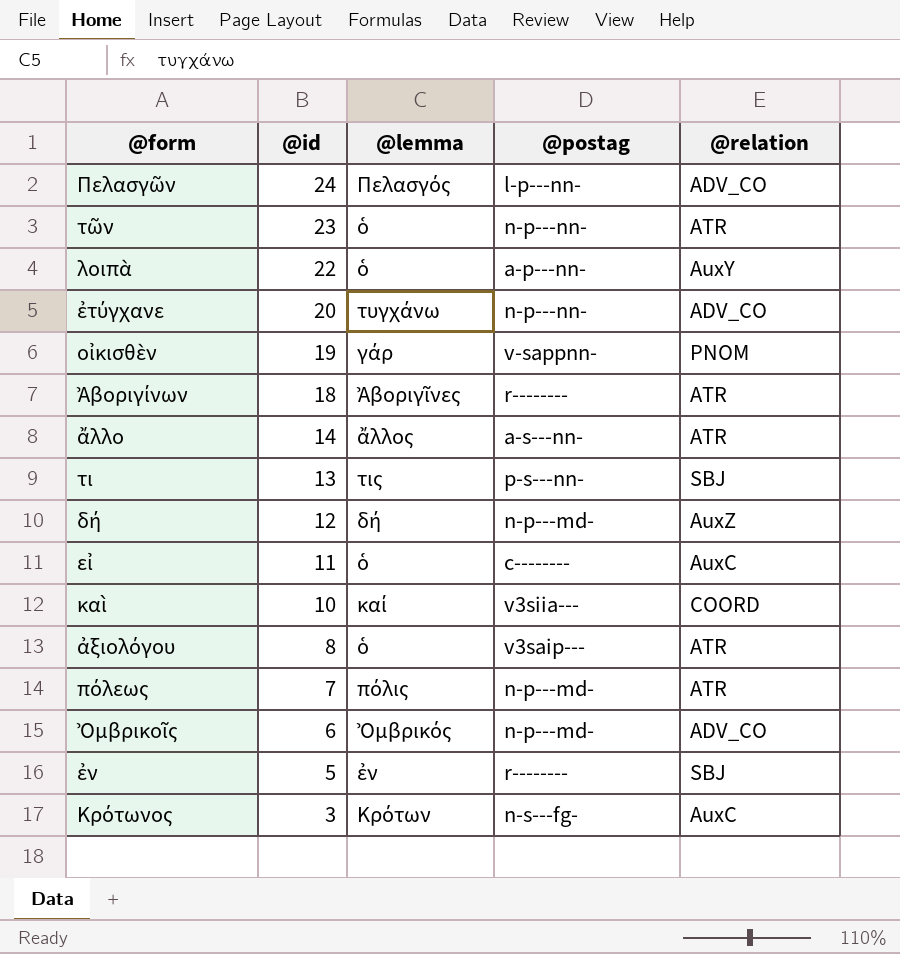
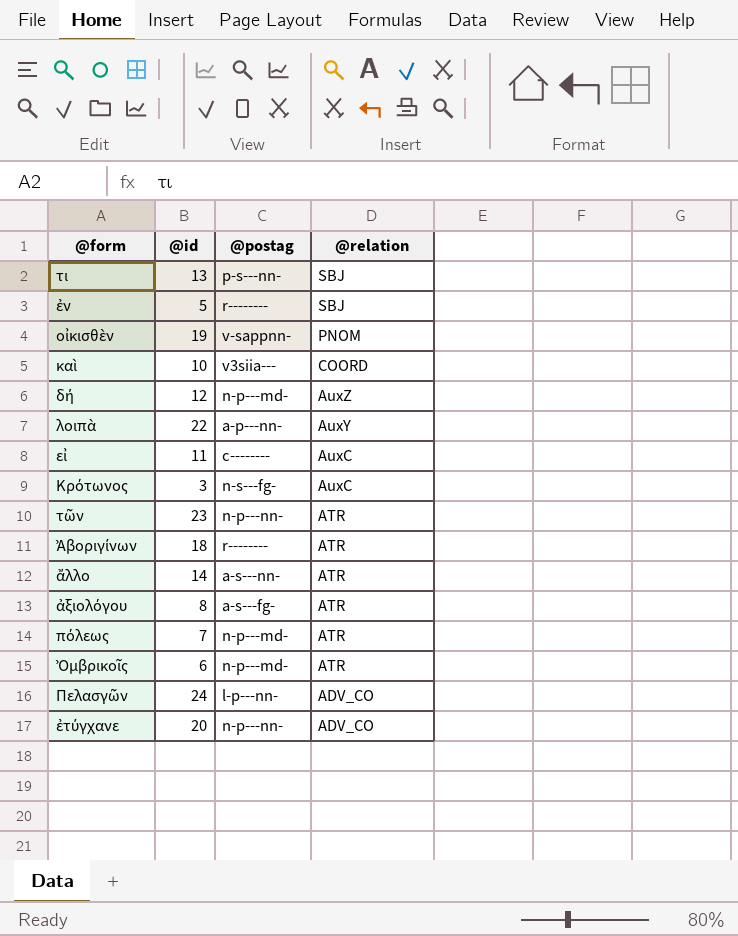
row order: @id descending -> @relation descending
column @lemma | position: 3 -> none
ἀξιολόγου | @postag: v3saip--- -> a-s---fg-
Ὀμβρικοῖς | @relation: ADV_CO -> ATR

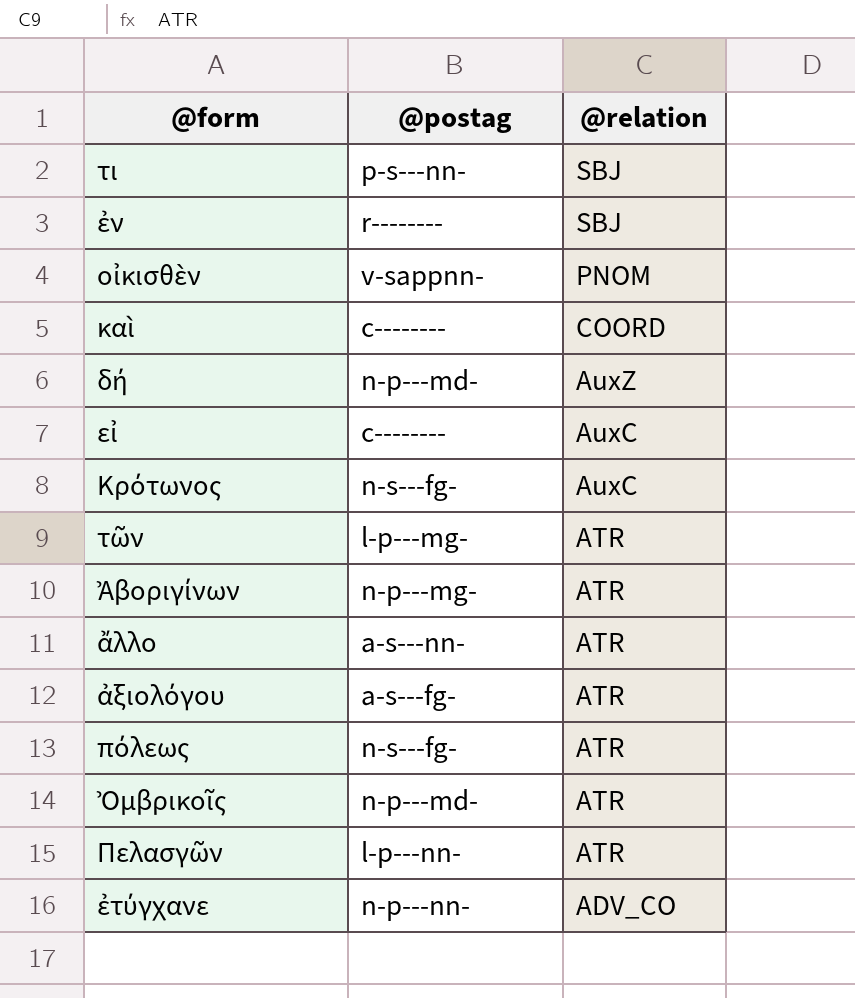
column @id | position: 2 -> none
row λοιπὰ: 22 | a-p---nn- | AuxY -> none
καὶ | @postag: v3siia--- -> c--------
τῶν | @postag: n-p---nn- -> l-p---mg-
Ἀβοριγίνων | @postag: r-------- -> n-p---mg-
πόλεως | @postag: n-p---md- -> n-s---fg-
Πελασγῶν | @relation: ADV_CO -> ATR

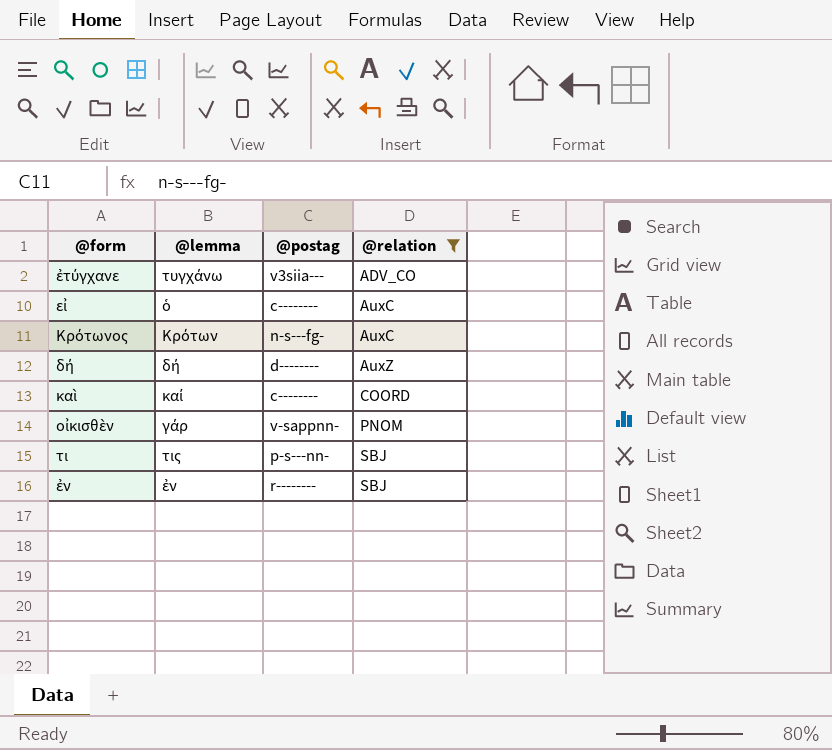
filter: none -> @relation != ATR
row order: @relation descending -> @relation ascending
column @lemma | position: none -> 2
ἐτύγχανε | @postag: n-p---nn- -> v3siia---
δή | @postag: n-p---md- -> d--------

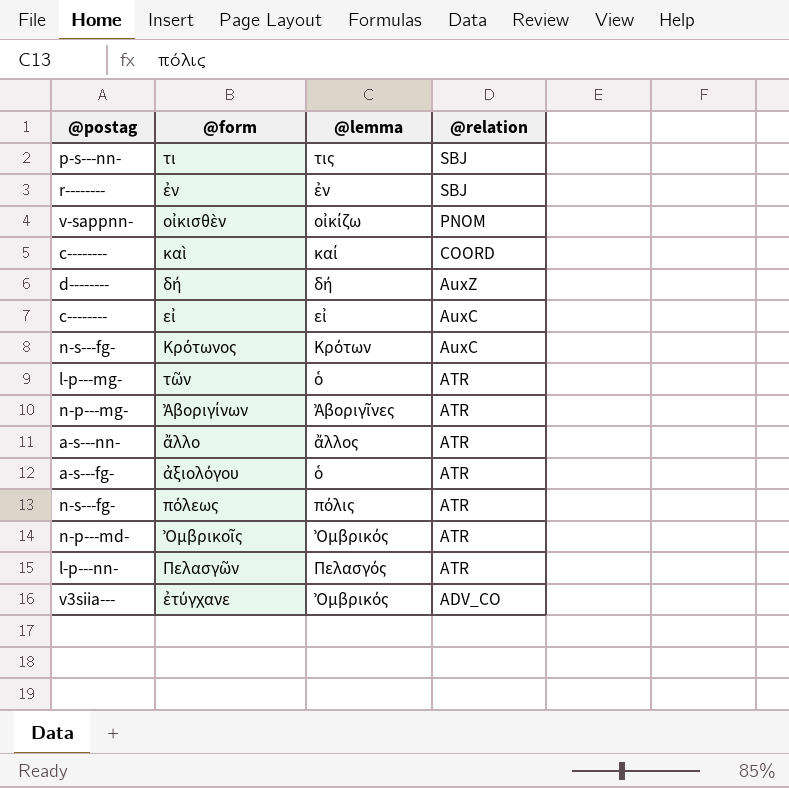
filter: @relation != ATR -> none
row order: @relation ascending -> @relation descending
column @postag | position: 3 -> 1
οἰκισθὲν | @lemma: γάρ -> οἰκίζω
εἰ | @lemma: ὁ -> εἰ
ἐτύγχανε | @lemma: τυγχάνω -> Ὀμβρικός

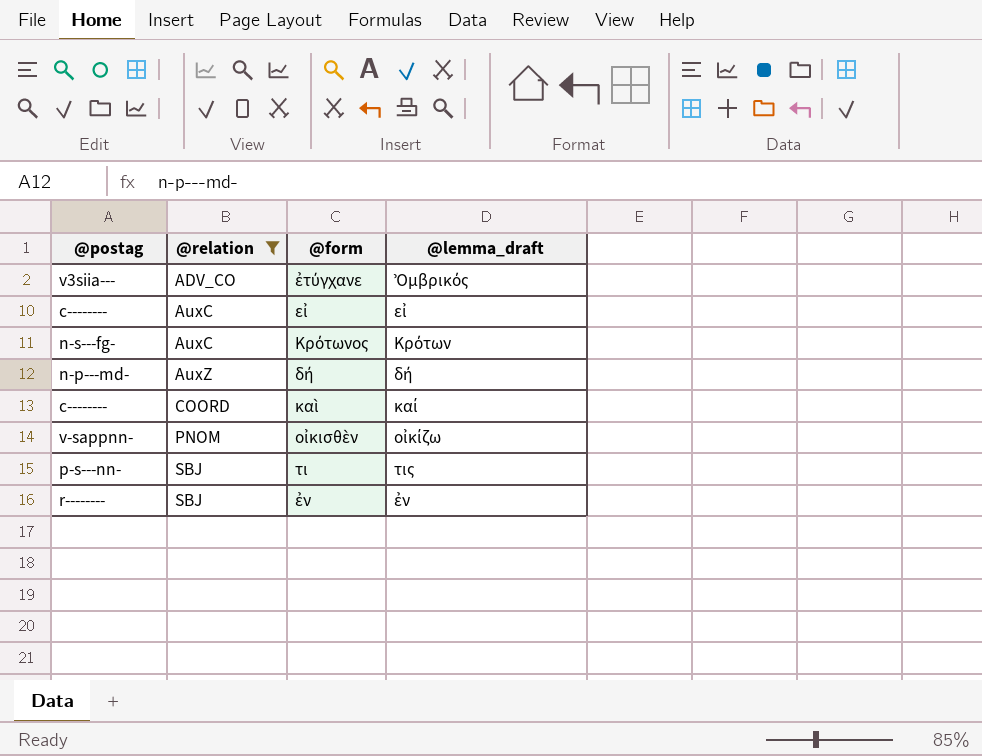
filter: none -> @relation != ATR
row order: @relation descending -> @relation ascending
column @relation | position: 4 -> 2
column name: @lemma -> @lemma_draft
δή | @postag: d-------- -> n-p---md-

